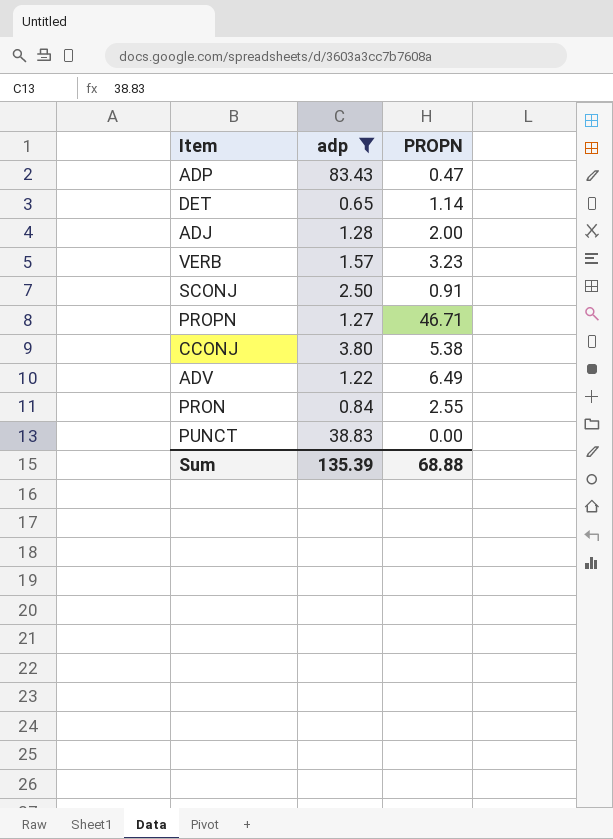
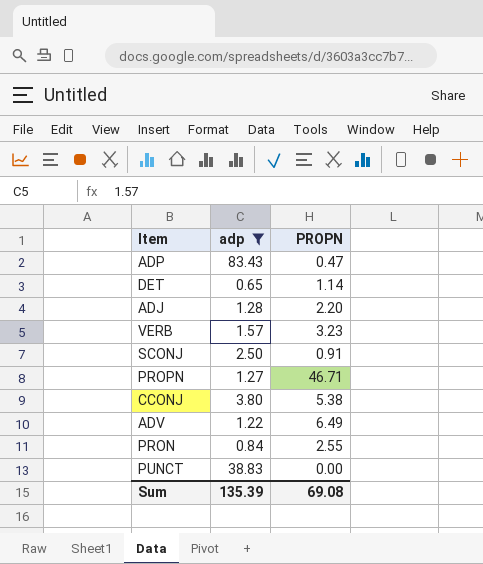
ADJ | PROPN: 2.00 -> 2.20
Sum | PROPN: 68.88 -> 69.08

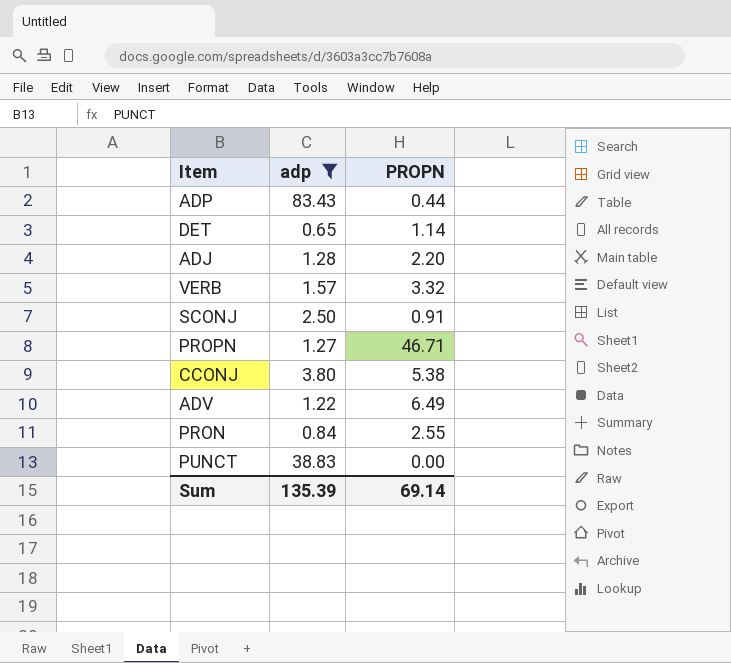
ADP | PROPN: 0.47 -> 0.44
VERB | PROPN: 3.23 -> 3.32
Sum | PROPN: 69.08 -> 69.14

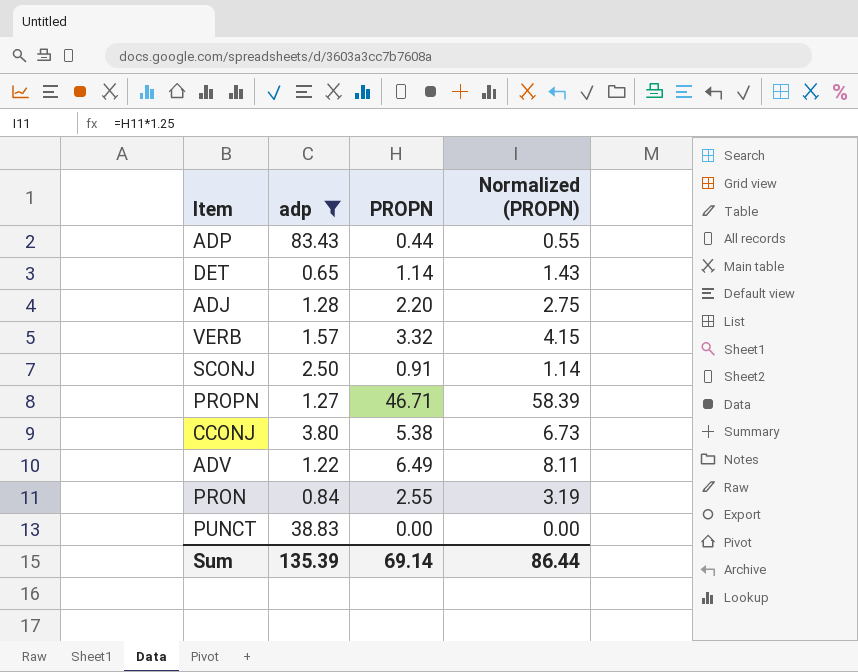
column Normalized (PROPN) | formula: none -> [PROPN] * 1.25

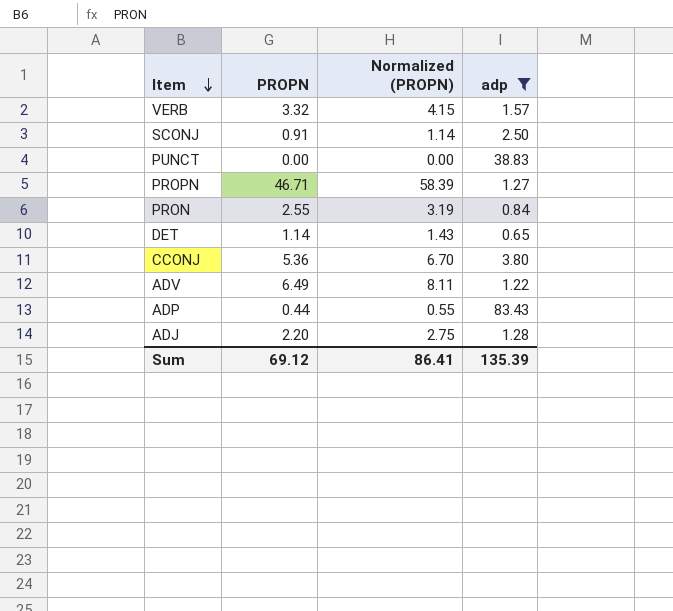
row order: none -> Item descending
column adp | position: 2 -> 4
CCONJ | PROPN: 5.38 -> 5.36
CCONJ | Normalized (PROPN): 6.73 -> 6.70
Sum | PROPN: 69.14 -> 69.12
Sum | Normalized (PROPN): 86.44 -> 86.41

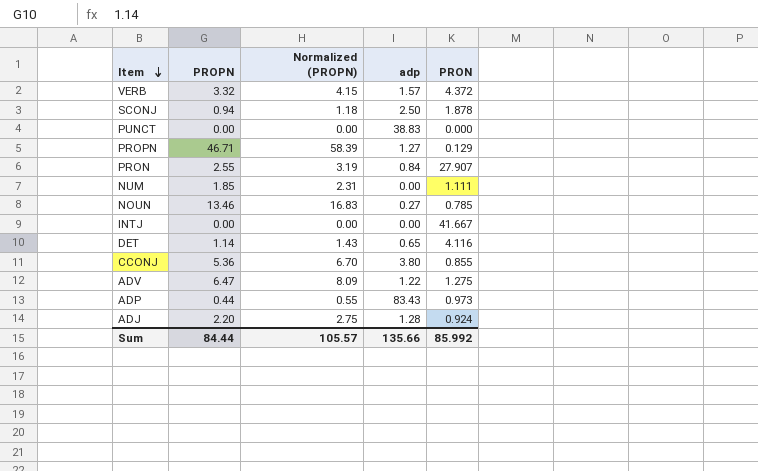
filter: adp >= 0.65 -> none
column PRON | position: none -> 5
SCONJ | PROPN: 0.91 -> 0.94
SCONJ | Normalized (PROPN): 1.14 -> 1.18
ADV | PROPN: 6.49 -> 6.47
ADV | Normalized (PROPN): 8.11 -> 8.09
Sum | PROPN: 69.12 -> 84.44
Sum | Normalized (PROPN): 86.41 -> 105.57
Sum | adp: 135.39 -> 135.66

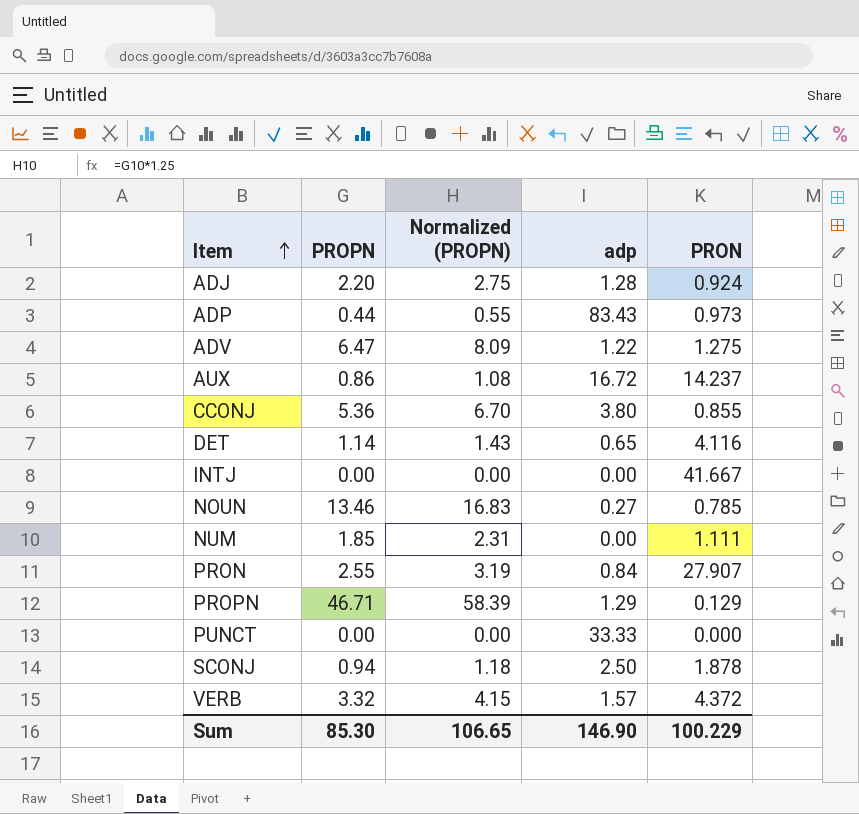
row order: Item descending -> Item ascending
row AUX: none -> 0.86 | 1.08 | 16.72 | 14.237
PROPN | adp: 1.27 -> 1.29
PUNCT | adp: 38.83 -> 33.33
Sum | PROPN: 84.44 -> 85.30
Sum | Normalized (PROPN): 105.57 -> 106.65
Sum | adp: 135.66 -> 146.90
Sum | PRON: 85.992 -> 100.229

